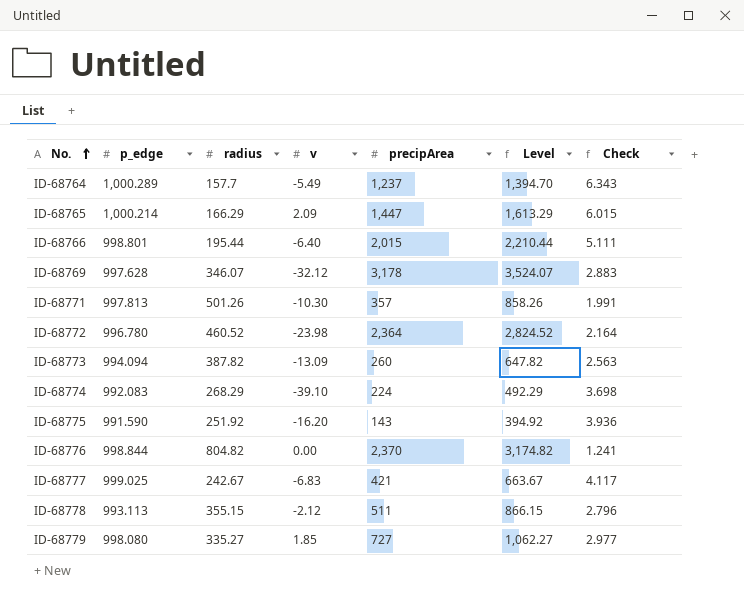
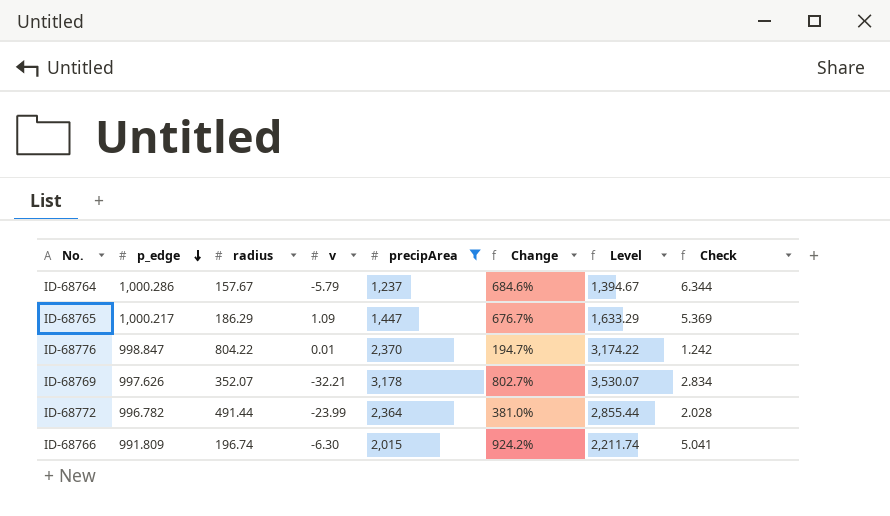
filter: none -> precipArea >= 1,237
row order: No. ascending -> p_edge descending
column Change | formula: none -> ([precipArea] - [radius]) / [radius]
ID-68764 | p_edge: 1,000.289 -> 1,000.286
ID-68764 | radius: 157.7 -> 157.67
ID-68764 | v: -5.49 -> -5.79
ID-68764 | Level: 1,394.70 -> 1,394.67
ID-68764 | Check: 6.343 -> 6.344
ID-68765 | p_edge: 1,000.214 -> 1,000.217
ID-68765 | radius: 166.29 -> 186.29
ID-68765 | v: 2.09 -> 1.09
ID-68765 | Level: 1,613.29 -> 1,633.29
ID-68765 | Check: 6.015 -> 5.369
ID-68776 | p_edge: 998.844 -> 998.847
ID-68776 | radius: 804.82 -> 804.22
ID-68776 | v: 0.00 -> 0.01
ID-68776 | Level: 3,174.82 -> 3,174.22
ID-68776 | Check: 1.241 -> 1.242
ID-68769 | p_edge: 997.628 -> 997.626
ID-68769 | radius: 346.07 -> 352.07
ID-68769 | v: -32.12 -> -32.21
ID-68769 | Level: 3,524.07 -> 3,530.07
ID-68769 | Check: 2.883 -> 2.834
ID-68772 | p_edge: 996.780 -> 996.782
ID-68772 | radius: 460.52 -> 491.44
ID-68772 | v: -23.98 -> -23.99
ID-68772 | Level: 2,824.52 -> 2,855.44
ID-68772 | Check: 2.164 -> 2.028
ID-68766 | p_edge: 998.801 -> 991.809
ID-68766 | radius: 195.44 -> 196.74
ID-68766 | v: -6.40 -> -6.30
ID-68766 | Level: 2,210.44 -> 2,211.74
ID-68766 | Check: 5.111 -> 5.041

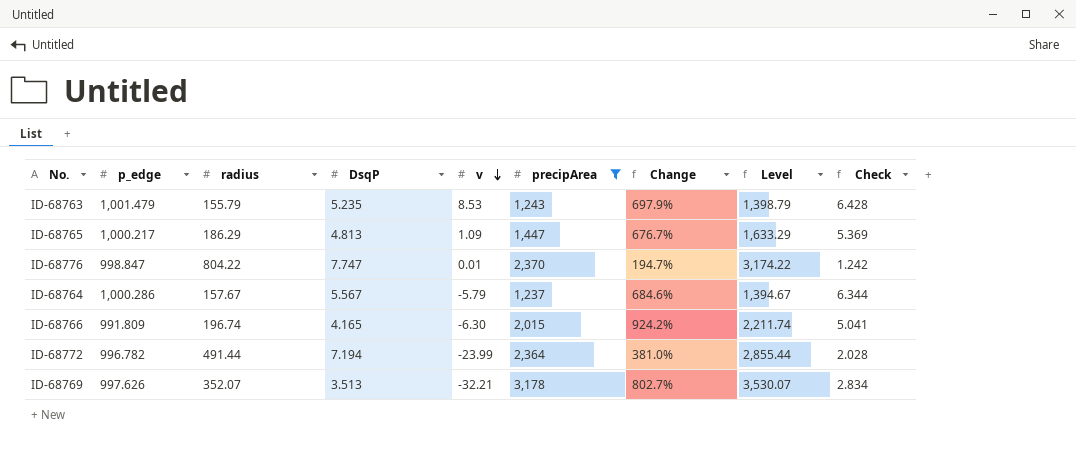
row order: p_edge descending -> v descending
column DsqP | position: none -> 4
row ID-68763: none -> 1,001.479 | 155.79 | 5.235 | 8.53 | 1,243 | 697.9% | 1,398.79 | 6.428

